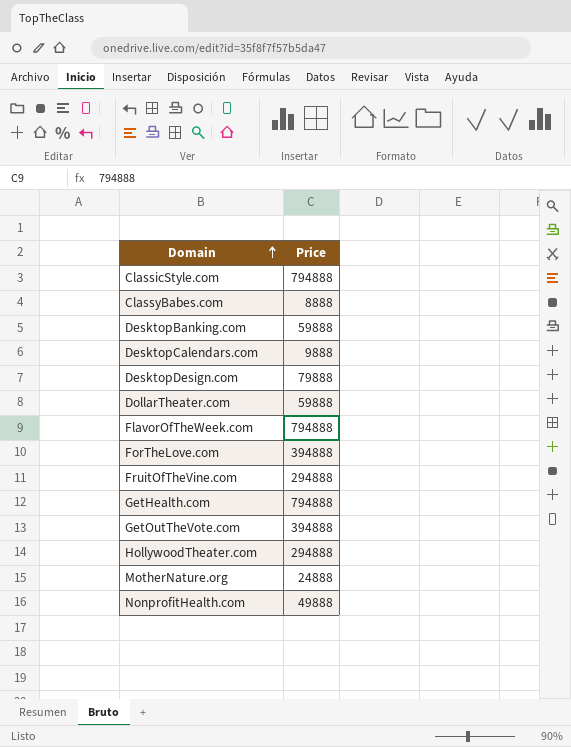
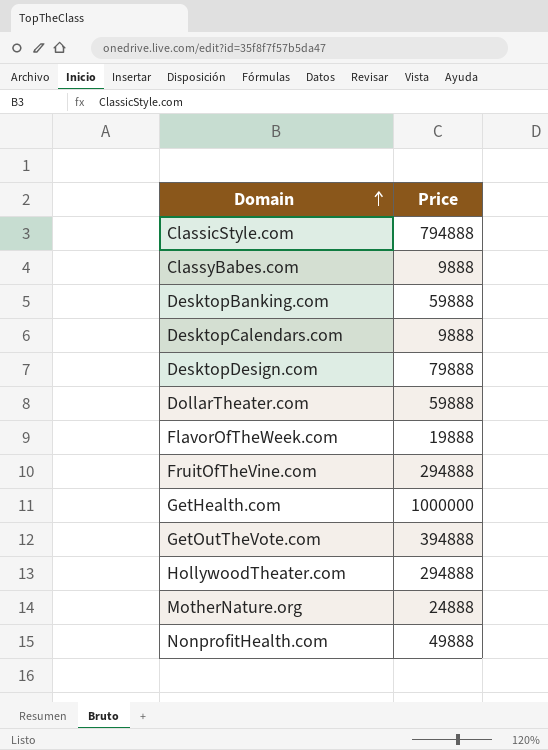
row ForTheLove.com: 394888 -> none
ClassyBabes.com | Price: 8888 -> 9888
FlavorOfTheWeek.com | Price: 794888 -> 19888
GetHealth.com | Price: 794888 -> 1000000

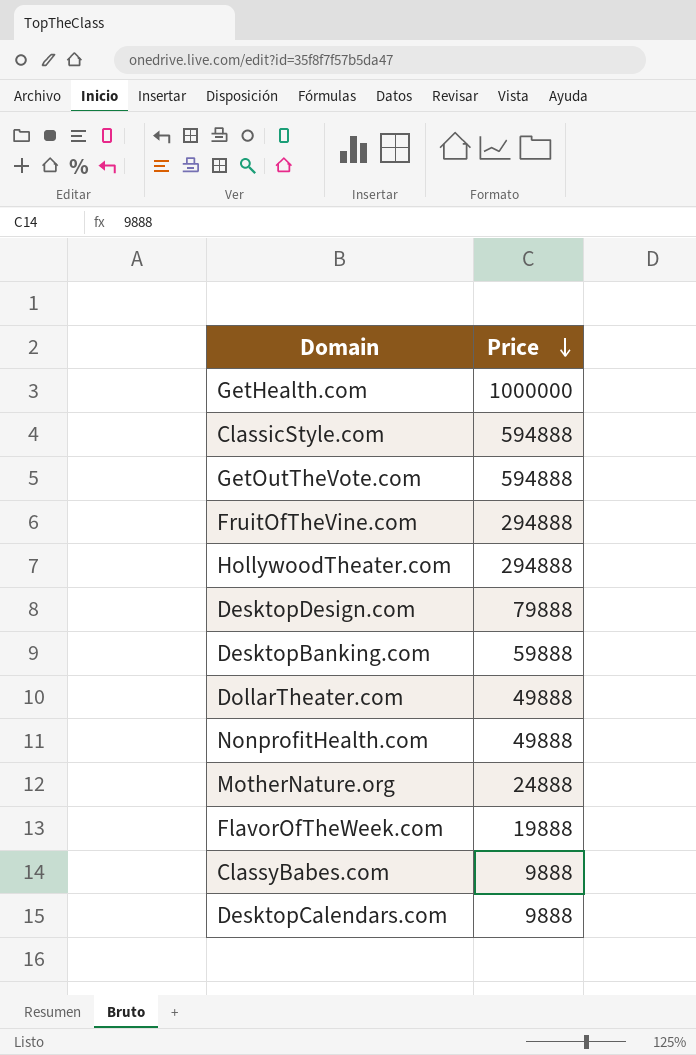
row order: Domain ascending -> Price descending
ClassicStyle.com | Price: 794888 -> 594888
GetOutTheVote.com | Price: 394888 -> 594888
DollarTheater.com | Price: 59888 -> 49888

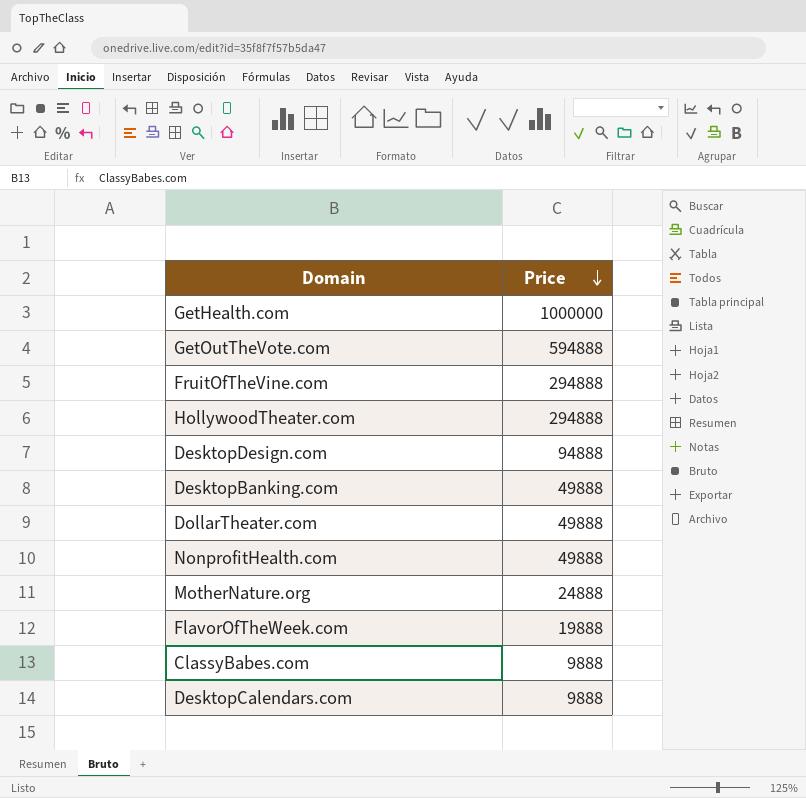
row ClassicStyle.com: 594888 -> none
DesktopDesign.com | Price: 79888 -> 94888
DesktopBanking.com | Price: 59888 -> 49888

